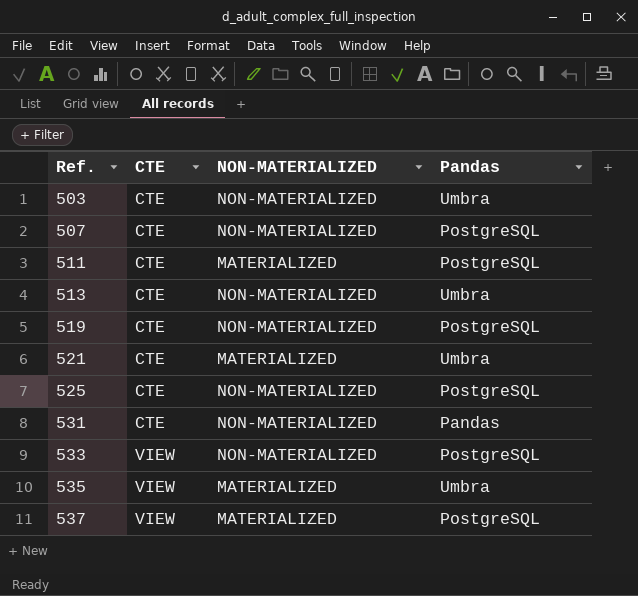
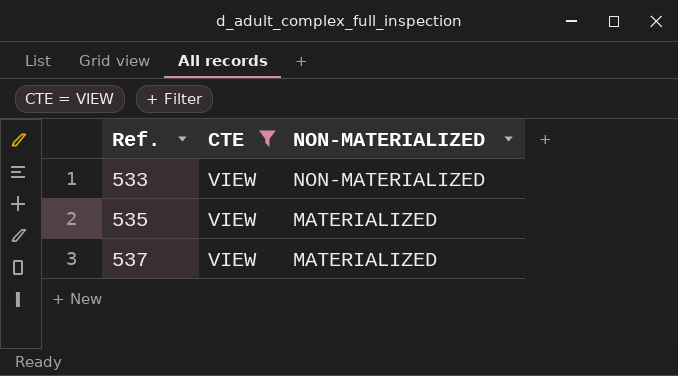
filter: none -> CTE = VIEW
column Pandas | position: 4 -> none

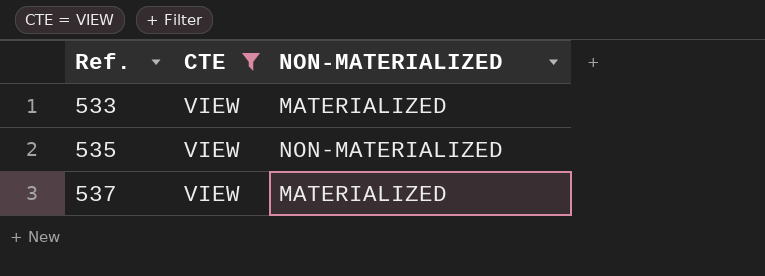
533 | NON-MATERIALIZED: NON-MATERIALIZED -> MATERIALIZED
535 | NON-MATERIALIZED: MATERIALIZED -> NON-MATERIALIZED

